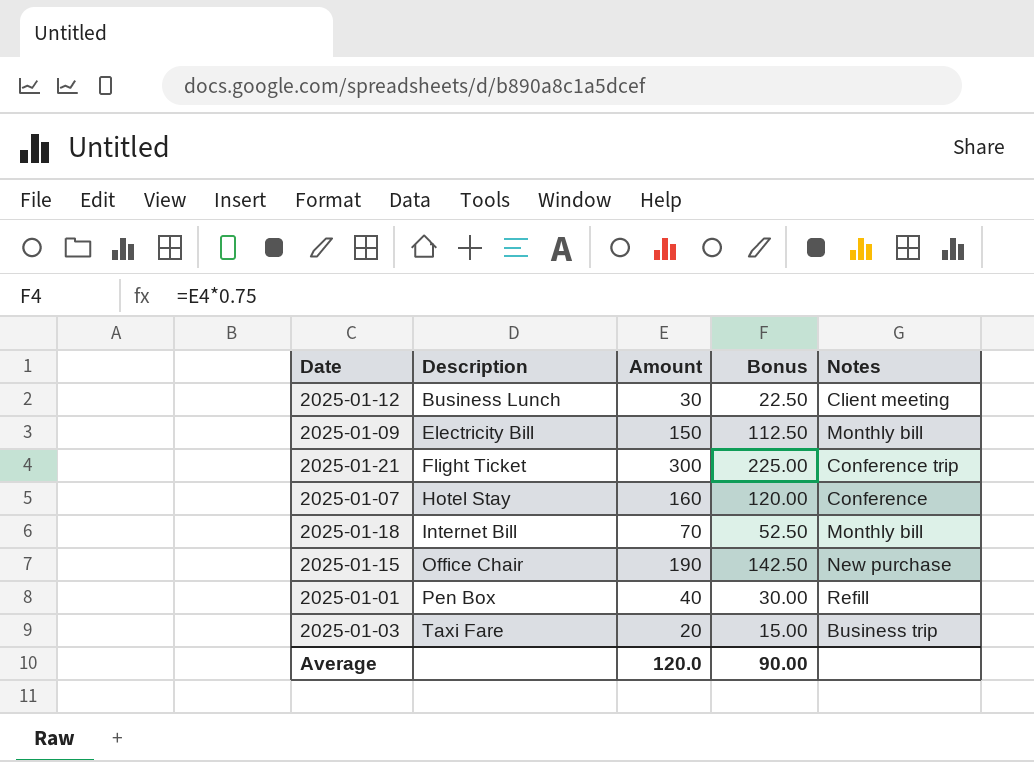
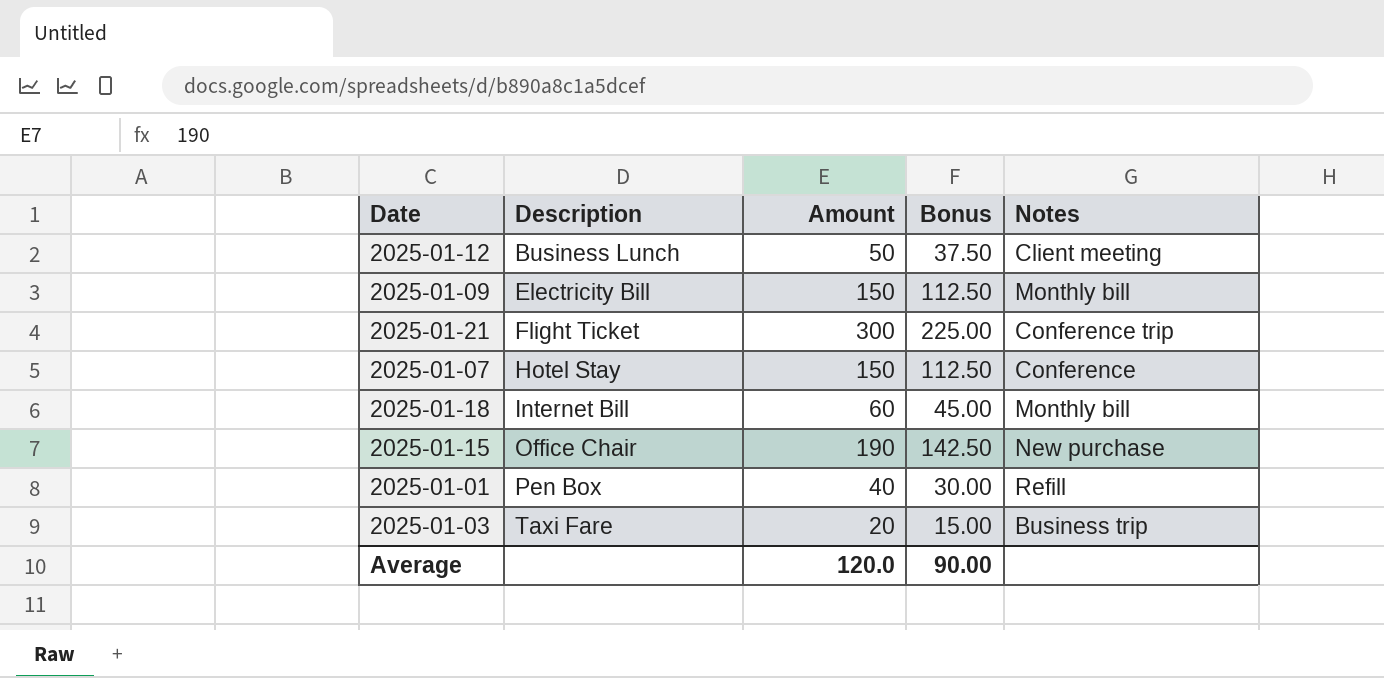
2025-01-12 | Amount: 30 -> 50
2025-01-12 | Bonus: 22.50 -> 37.50
2025-01-07 | Amount: 160 -> 150
2025-01-07 | Bonus: 120.00 -> 112.50
2025-01-18 | Amount: 70 -> 60
2025-01-18 | Bonus: 52.50 -> 45.00

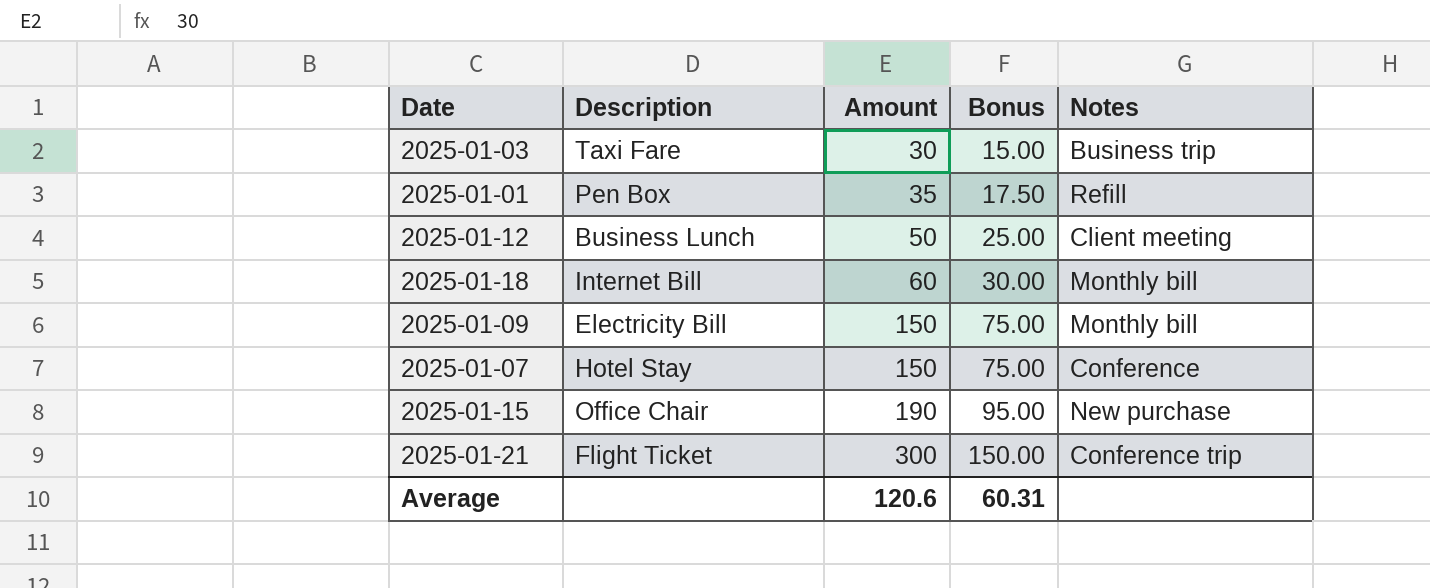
row order: Description ascending -> Amount ascending
column Bonus | formula: [Amount] * 0.75 -> [Amount] * 0.5
2025-01-03 | Amount: 20 -> 30
2025-01-01 | Amount: 40 -> 35
Average | Amount: 120.0 -> 120.6
Average | Bonus: 90.00 -> 60.31

